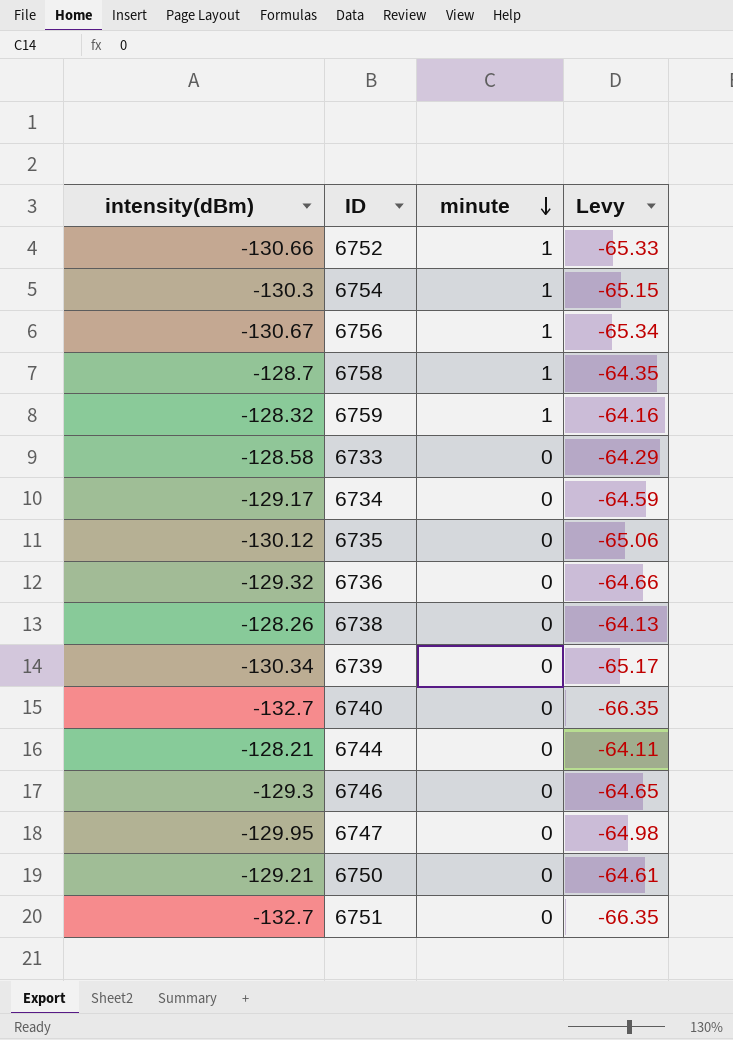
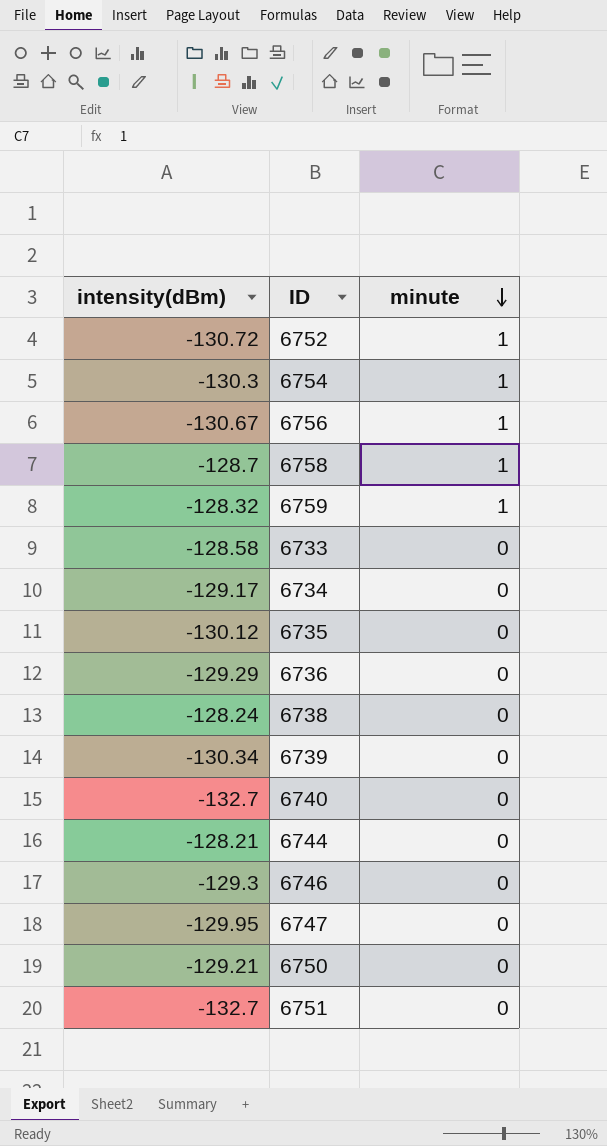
column Levy | formula: [intensity(dBm)] * 0.5 -> none
6752 | intensity(dBm): -130.66 -> -130.72
6736 | intensity(dBm): -129.32 -> -129.29
6738 | intensity(dBm): -128.26 -> -128.24

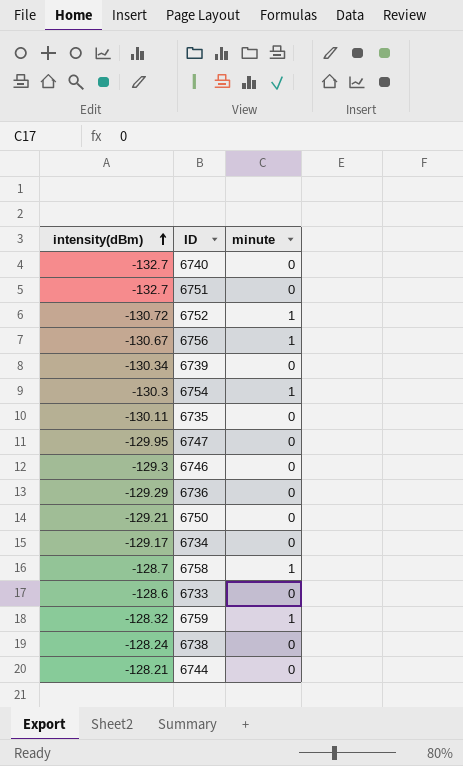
row order: minute descending -> intensity(dBm) ascending
6735 | intensity(dBm): -130.12 -> -130.11
6733 | intensity(dBm): -128.58 -> -128.6

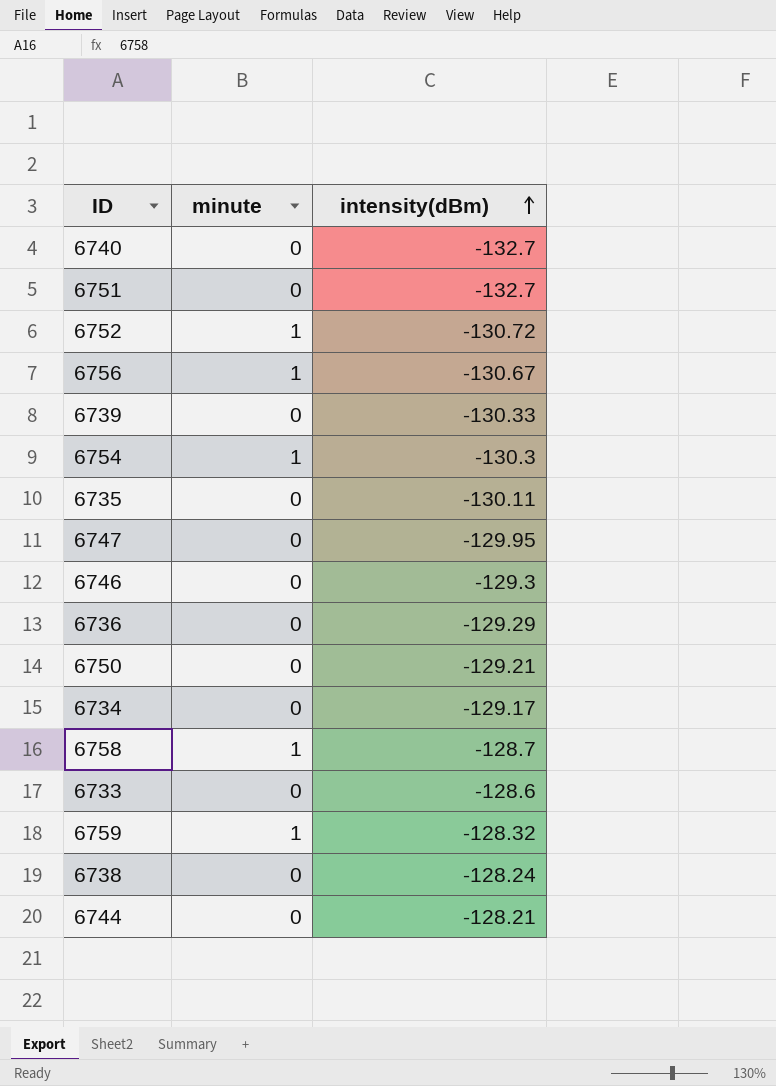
column intensity(dBm) | position: 1 -> 3
6739 | intensity(dBm): -130.34 -> -130.33

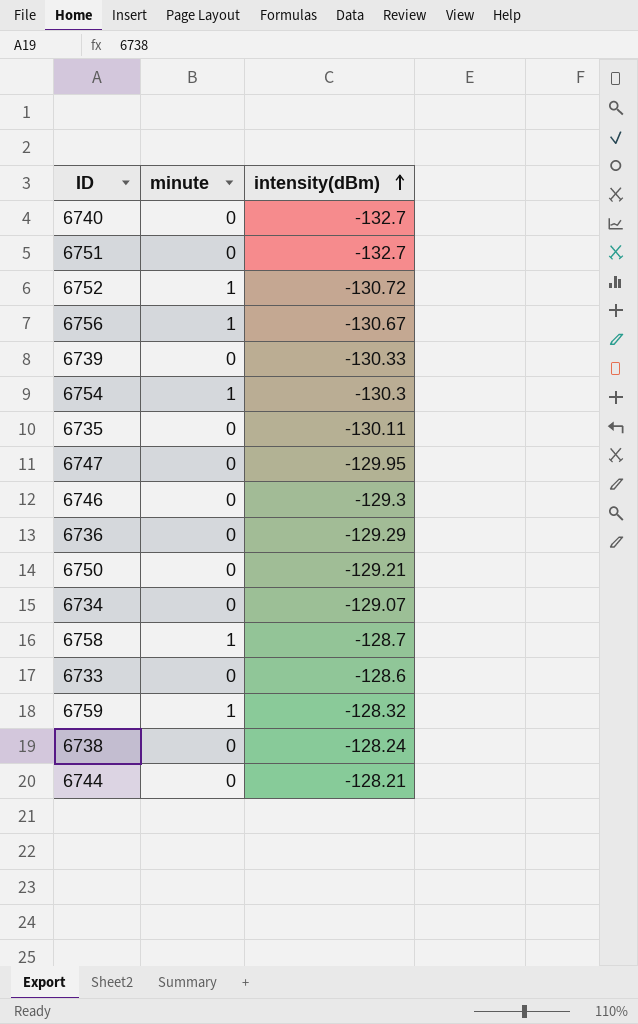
6734 | intensity(dBm): -129.17 -> -129.07

